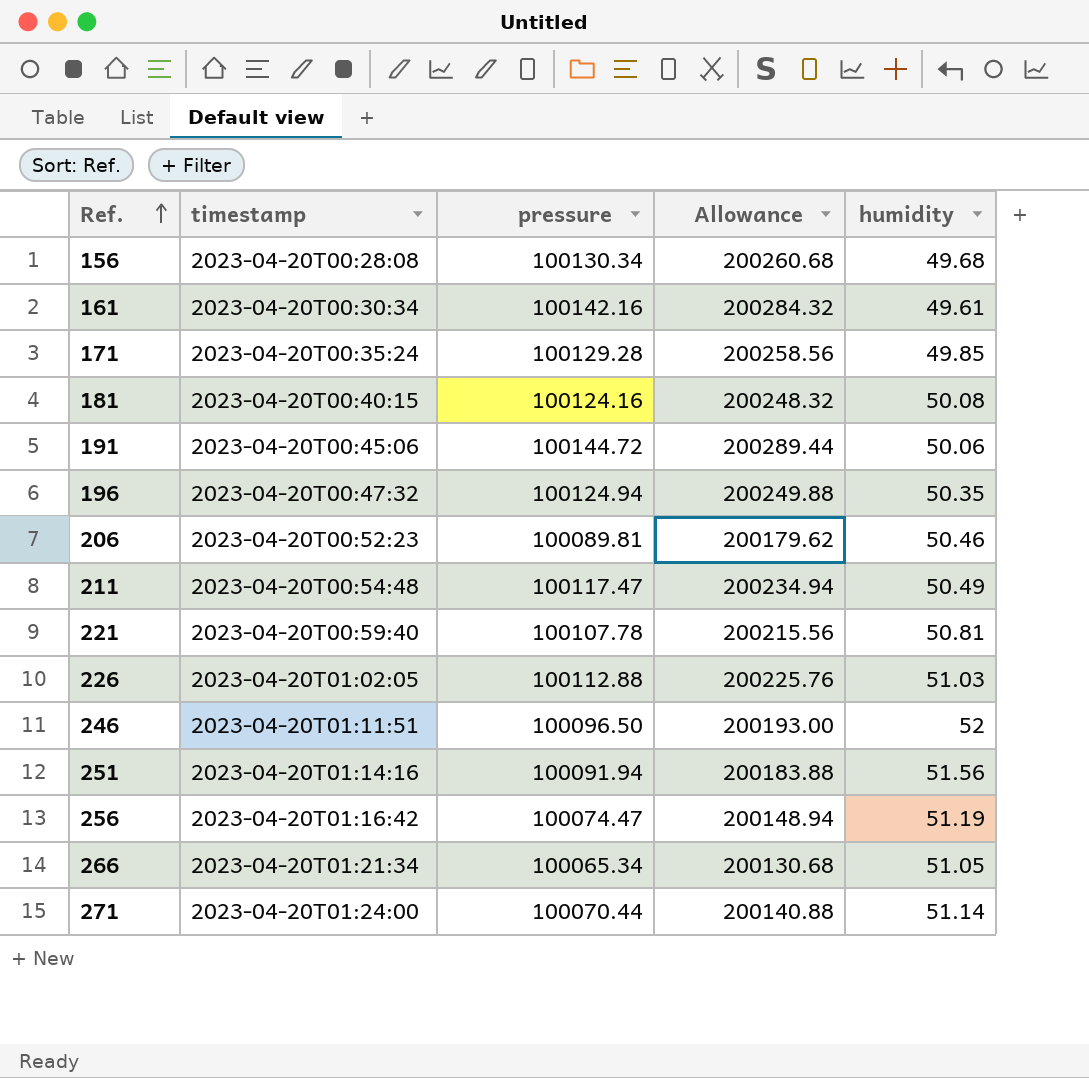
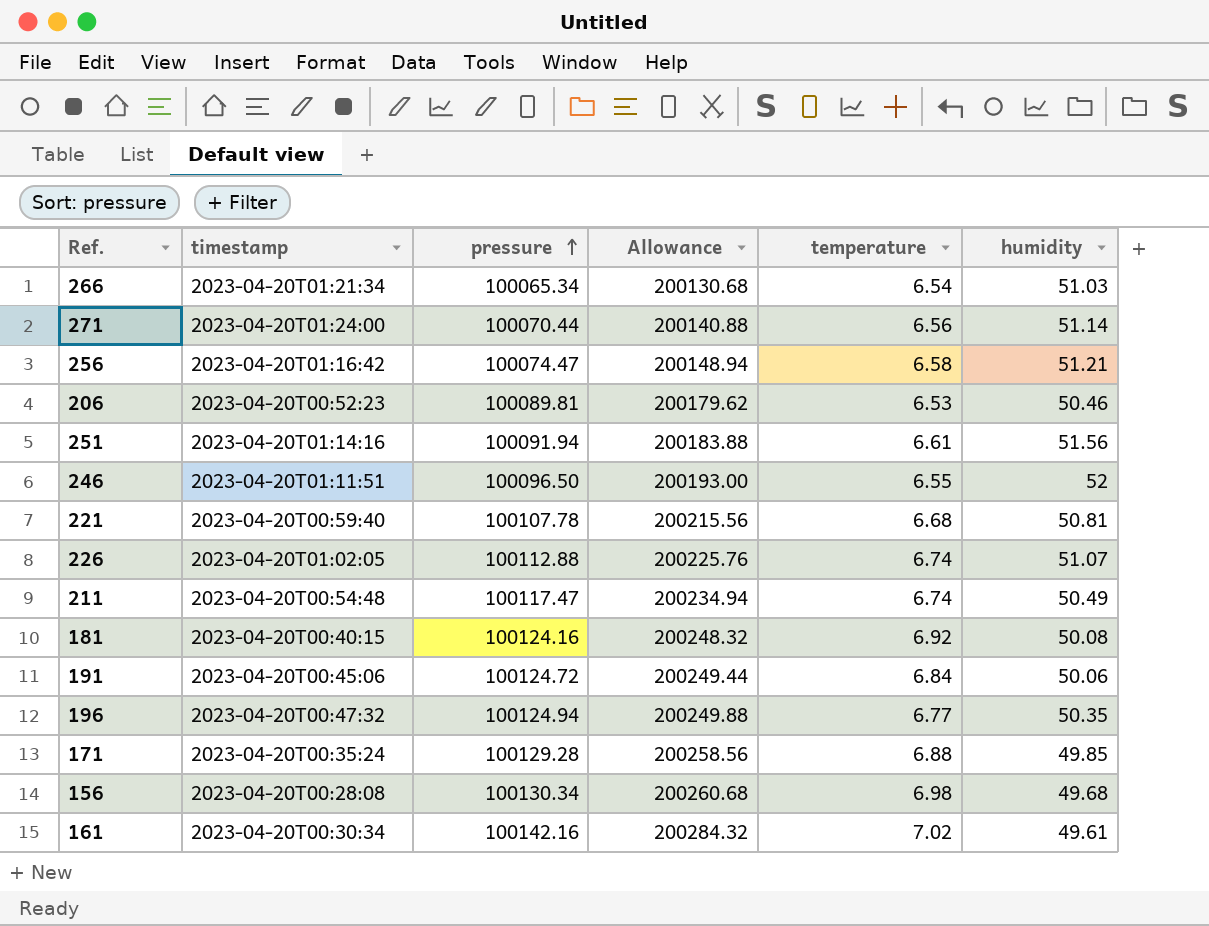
row order: Ref. ascending -> pressure ascending
column temperature | position: none -> 5
266 | humidity: 51.05 -> 51.03
256 | humidity: 51.19 -> 51.21
226 | humidity: 51.03 -> 51.07
191 | pressure: 100144.72 -> 100124.72
191 | Allowance: 200289.44 -> 200249.44

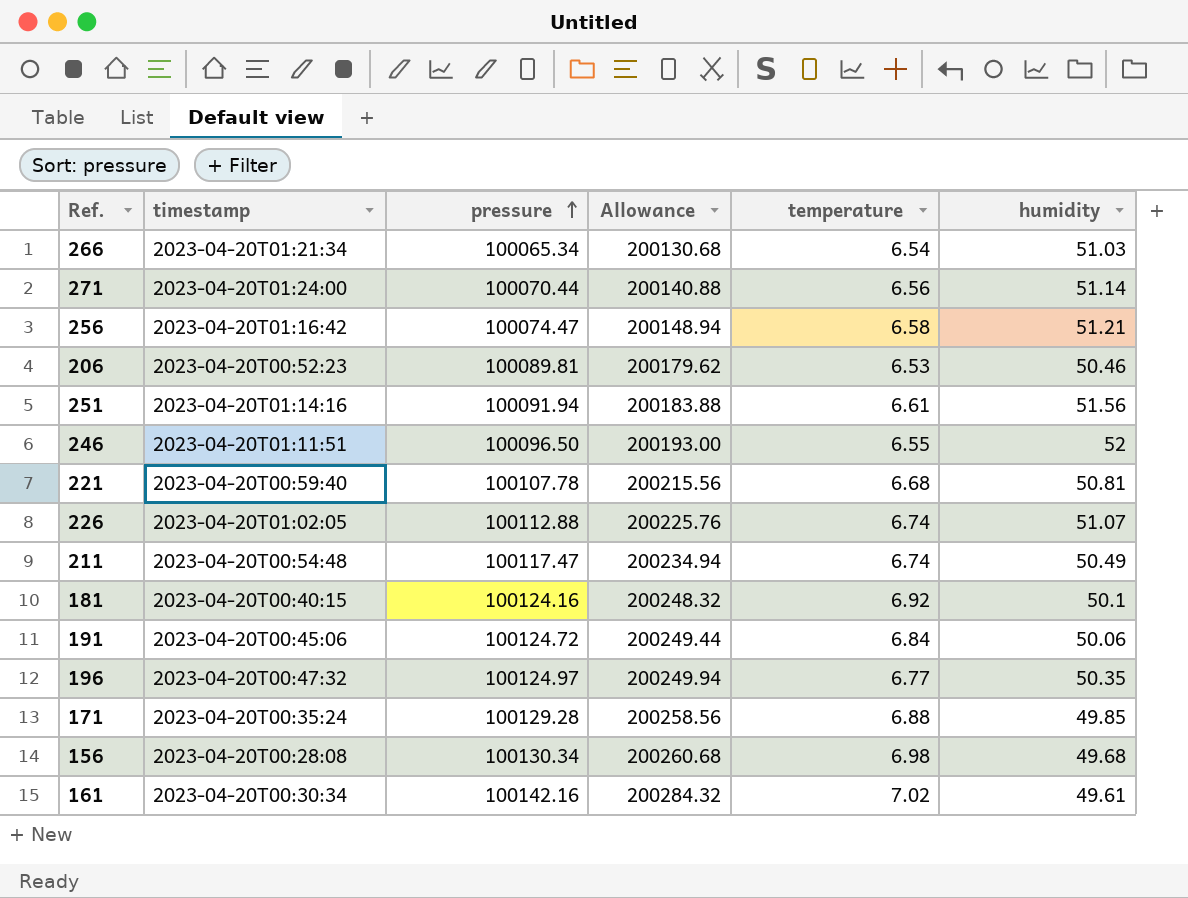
181 | humidity: 50.08 -> 50.1
196 | pressure: 100124.94 -> 100124.97
196 | Allowance: 200249.88 -> 200249.94

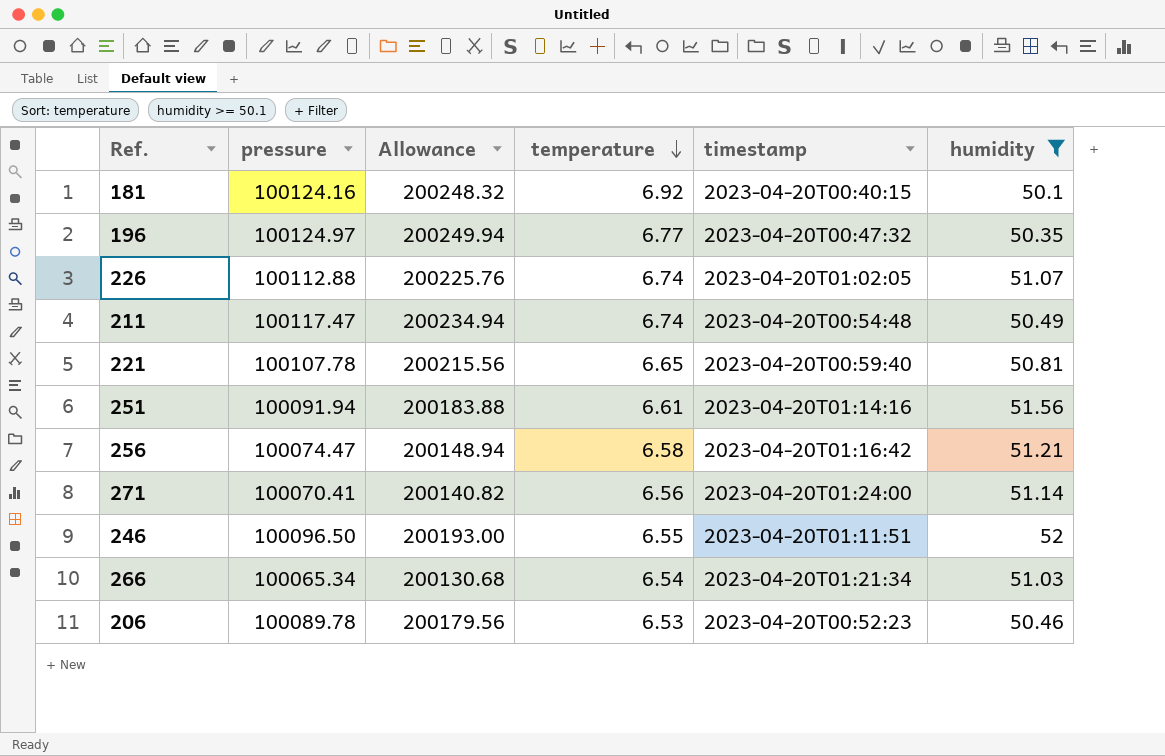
filter: none -> humidity >= 50.1
row order: pressure ascending -> temperature descending
column timestamp | position: 2 -> 5
221 | temperature: 6.68 -> 6.65
271 | pressure: 100070.44 -> 100070.41
271 | Allowance: 200140.88 -> 200140.82
206 | pressure: 100089.81 -> 100089.78
206 | Allowance: 200179.62 -> 200179.56

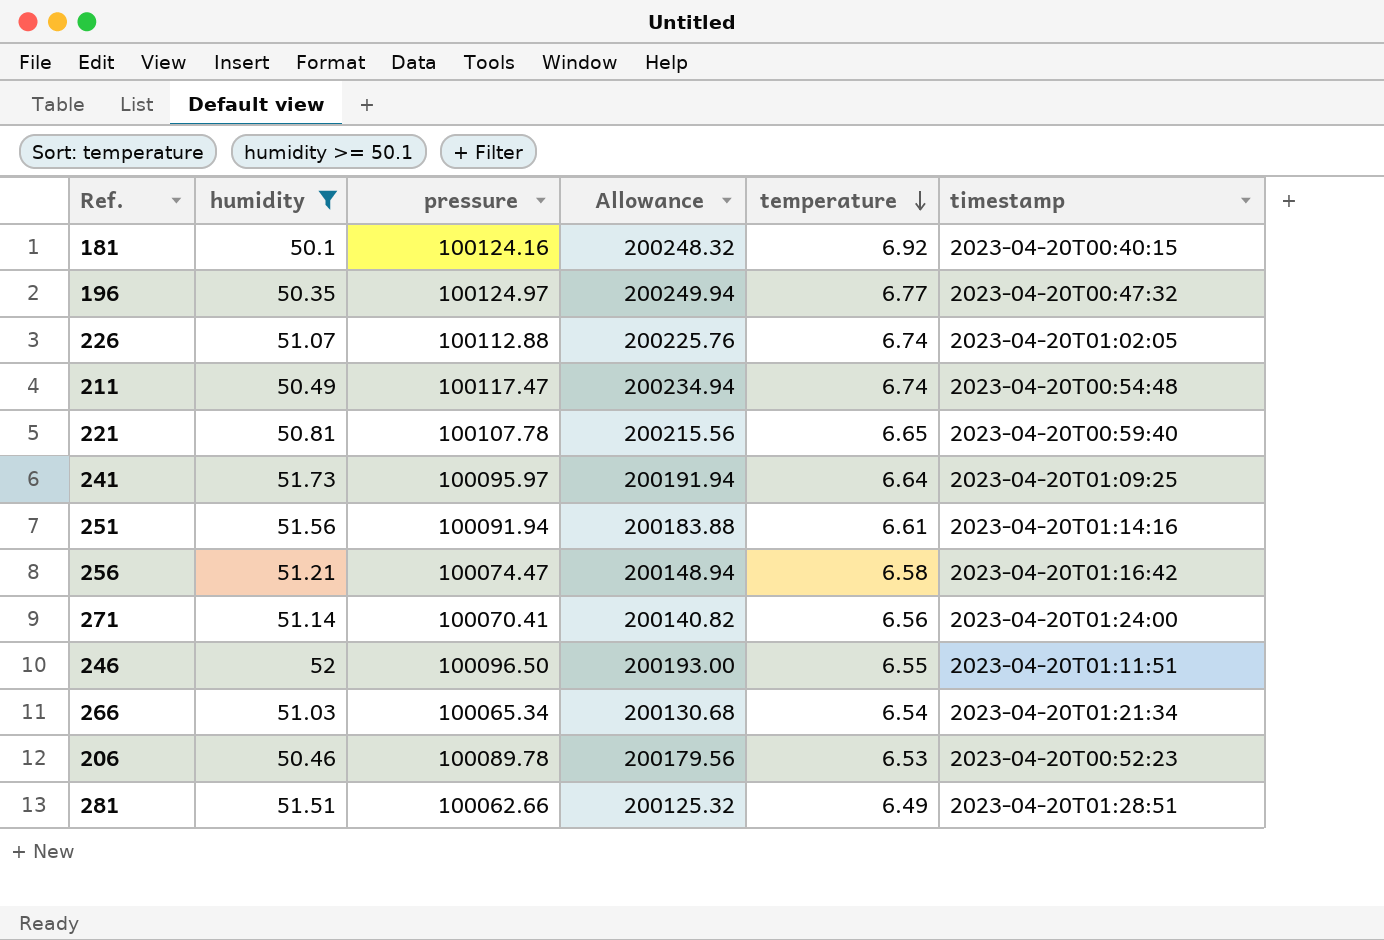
column humidity | position: 6 -> 2
row 241: none -> 51.73 | 100095.97 | 200191.94 | 6.64 | 2023-04-20T01:09:25
row 281: none -> 51.51 | 100062.66 | 200125.32 | 6.49 | 2023-04-20T01:28:51

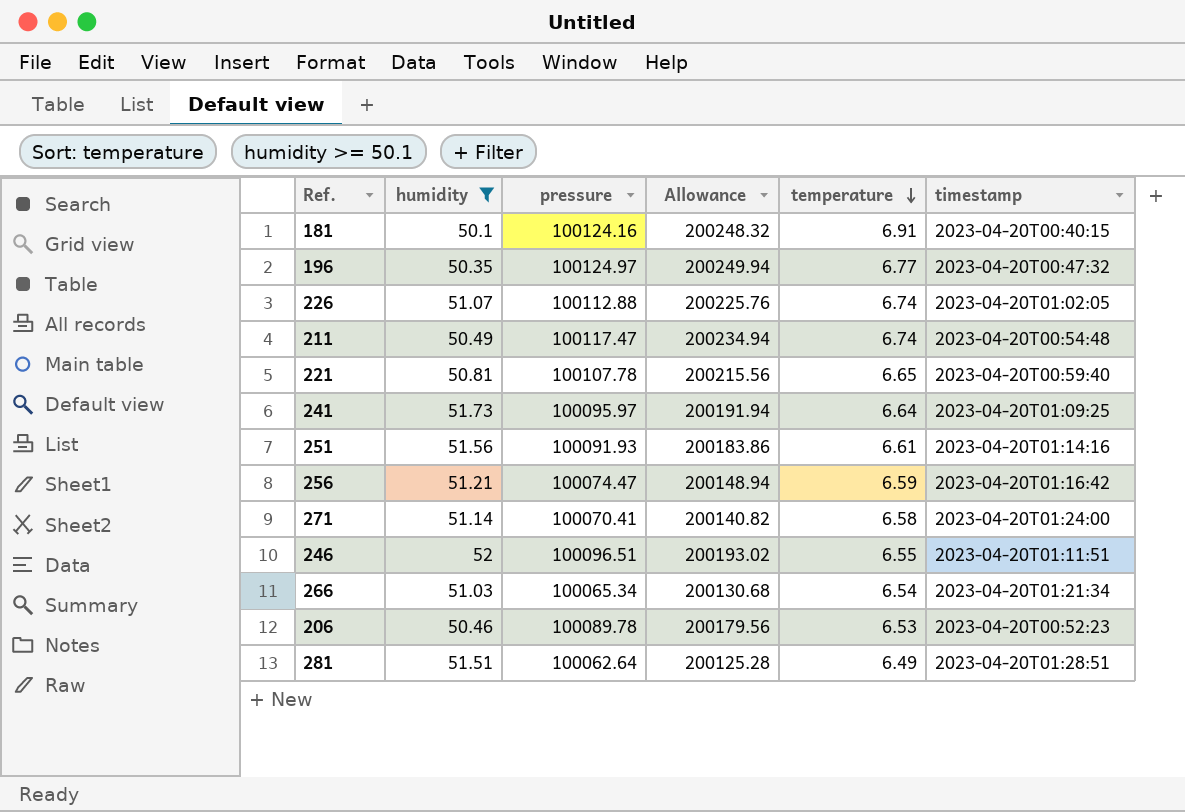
181 | temperature: 6.92 -> 6.91
251 | pressure: 100091.94 -> 100091.93
251 | Allowance: 200183.88 -> 200183.86
256 | temperature: 6.58 -> 6.59
271 | temperature: 6.56 -> 6.58
246 | pressure: 100096.50 -> 100096.51
246 | Allowance: 200193.00 -> 200193.02
281 | pressure: 100062.66 -> 100062.64
281 | Allowance: 200125.32 -> 200125.28

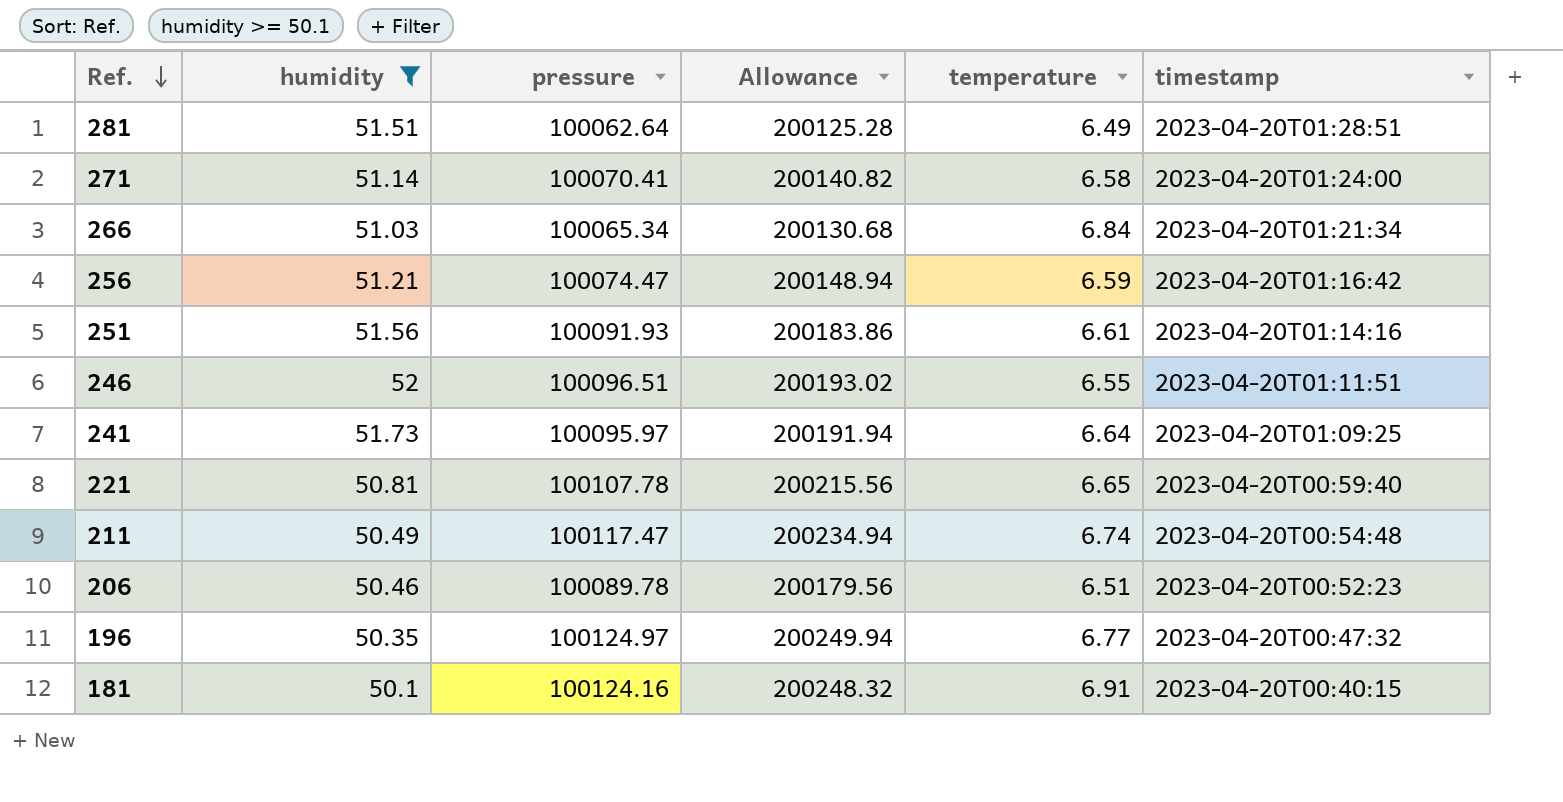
row order: temperature descending -> Ref. descending
row 226: 51.07 | 100112.88 | 200225.76 | 6.74 | 2023-04-20T01:02:05 -> none
266 | temperature: 6.54 -> 6.84
206 | temperature: 6.53 -> 6.51

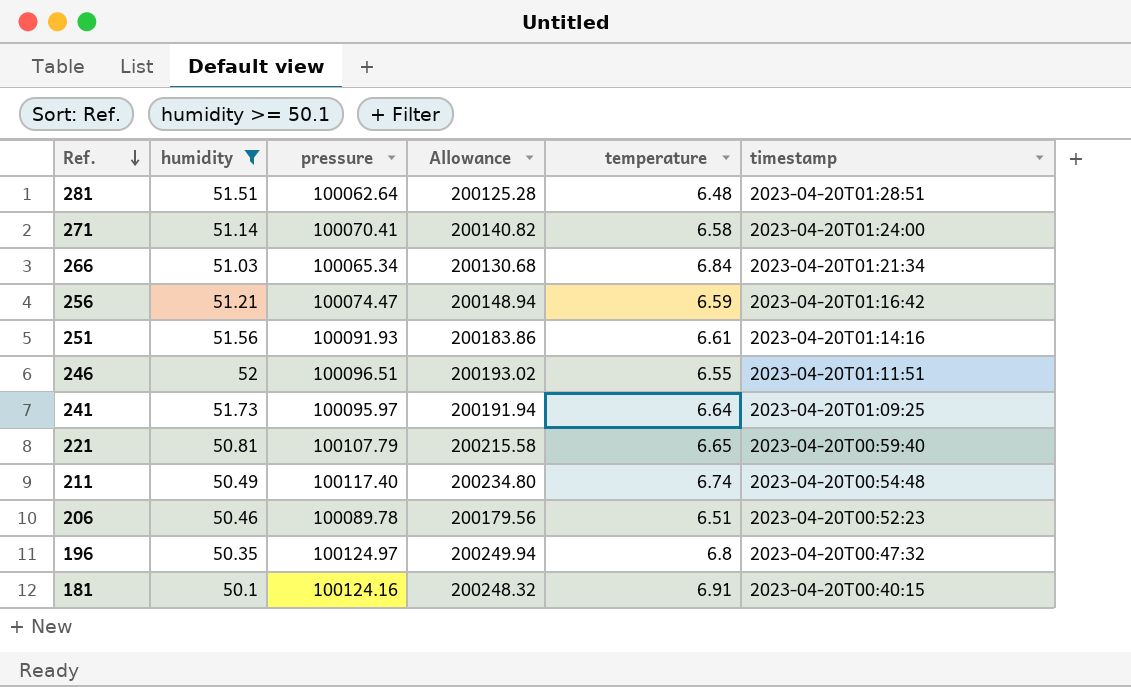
281 | temperature: 6.49 -> 6.48
221 | pressure: 100107.78 -> 100107.79
221 | Allowance: 200215.56 -> 200215.58
211 | pressure: 100117.47 -> 100117.40
211 | Allowance: 200234.94 -> 200234.80
196 | temperature: 6.77 -> 6.8

